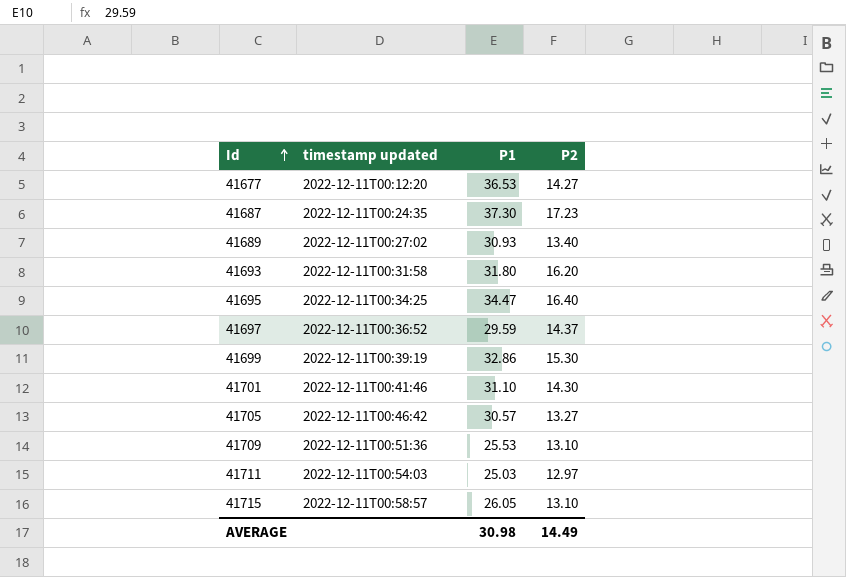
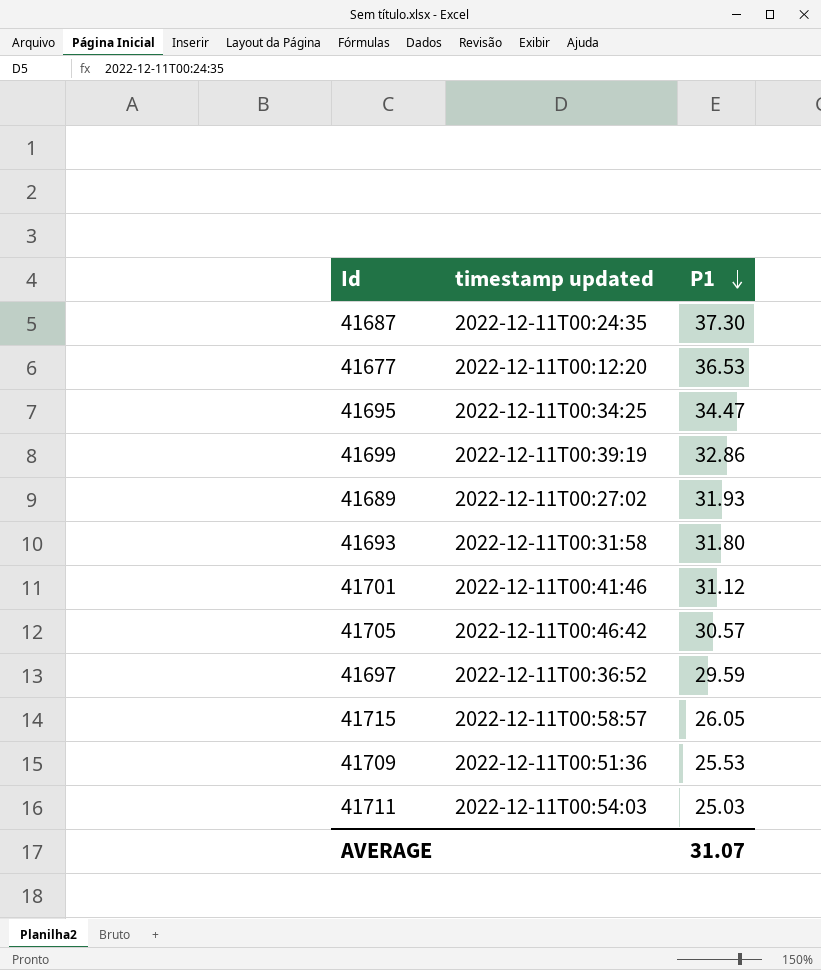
row order: Id ascending -> P1 descending
column P2 | position: 4 -> none
41689 | P1: 30.93 -> 31.93
41701 | P1: 31.10 -> 31.12
AVERAGE | P1: 30.98 -> 31.07

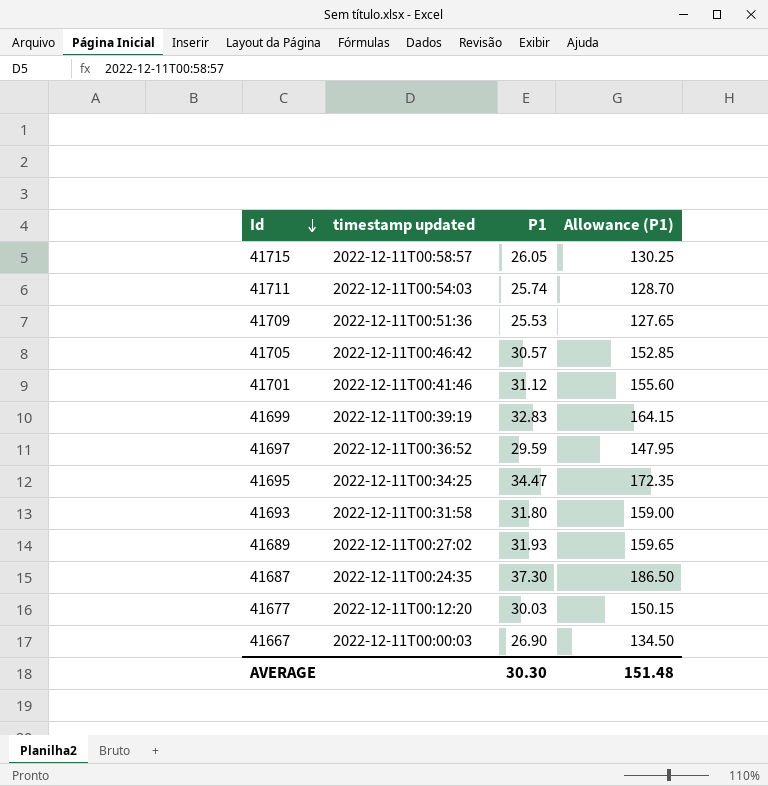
row order: P1 descending -> Id descending
column Allowance (P1) | formula: none -> [P1] * 5
41711 | P1: 25.03 -> 25.74
41699 | P1: 32.86 -> 32.83
41677 | P1: 36.53 -> 30.03
row 41667: none -> 2022-12-11T00:00:03 | 26.90 | 134.50
AVERAGE | P1: 31.07 -> 30.30

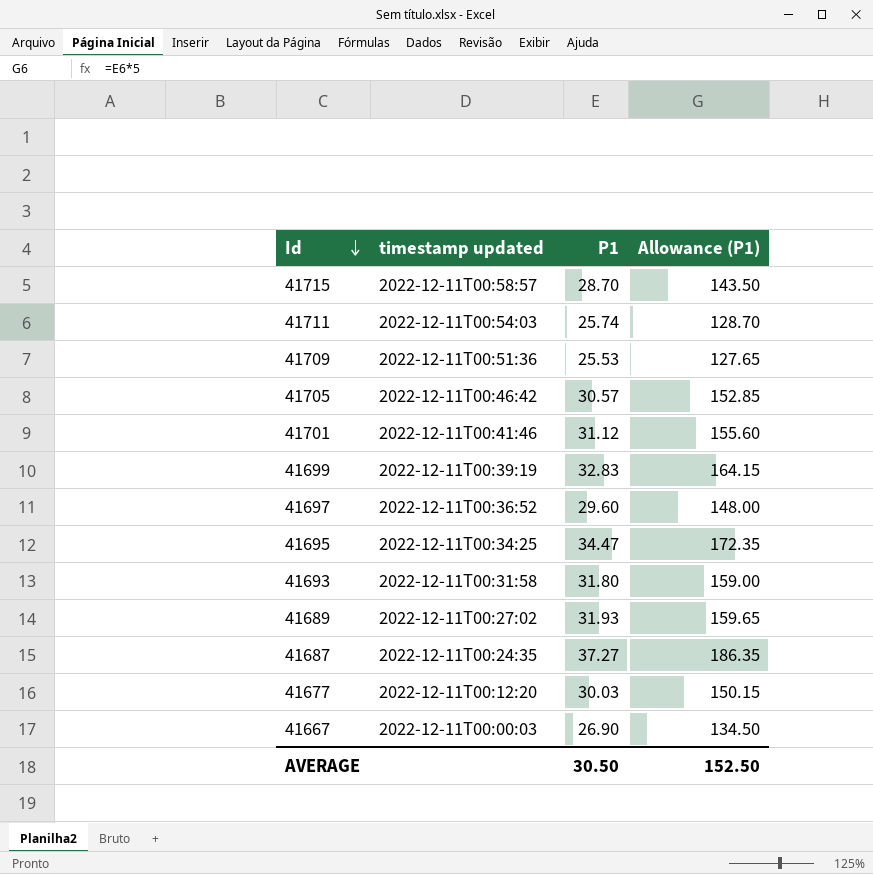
41715 | P1: 26.05 -> 28.70
41715 | Allowance (P1): 130.25 -> 143.50
41697 | P1: 29.59 -> 29.60
41697 | Allowance (P1): 147.95 -> 148.00
41687 | P1: 37.30 -> 37.27
41687 | Allowance (P1): 186.50 -> 186.35
AVERAGE | P1: 30.30 -> 30.50
AVERAGE | Allowance (P1): 151.48 -> 152.50

